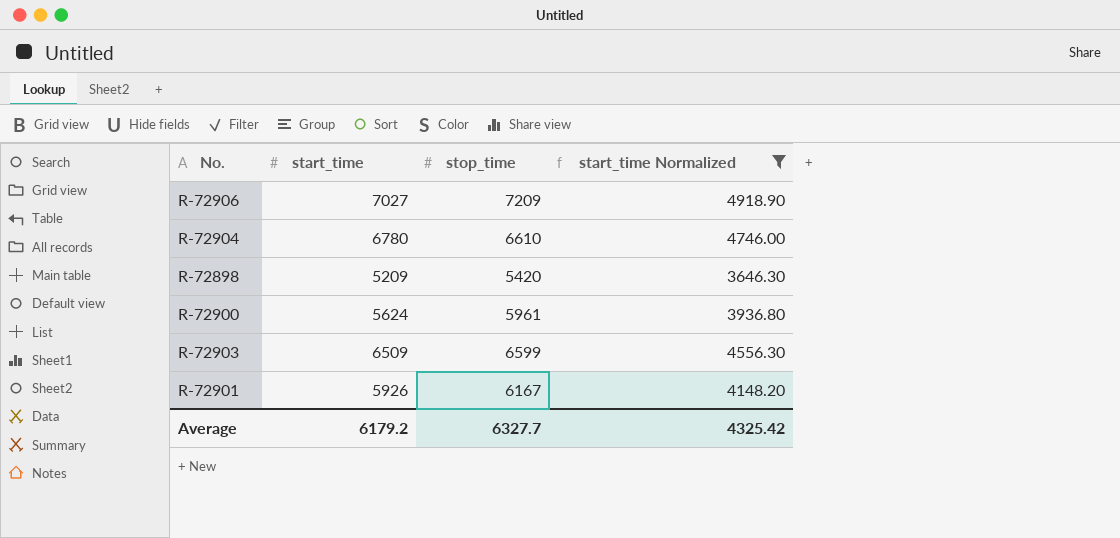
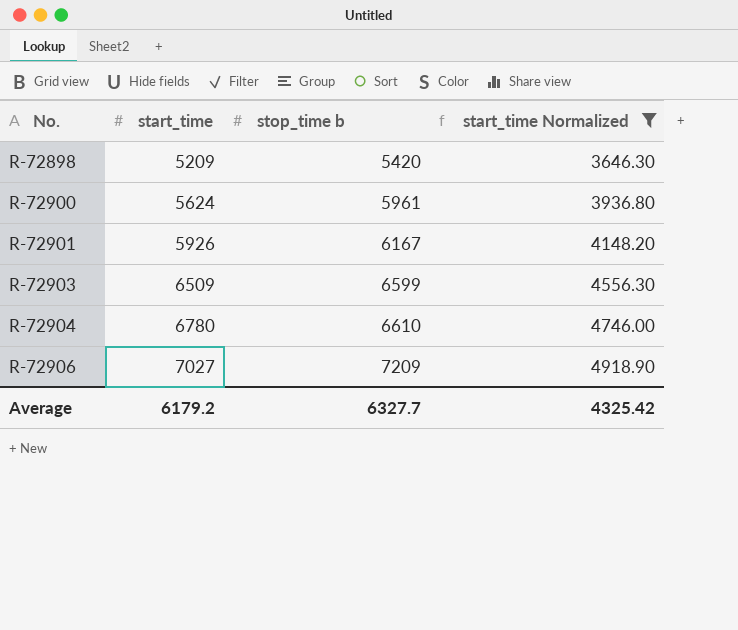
row order: none -> No. ascending
column name: stop_time -> stop_time b

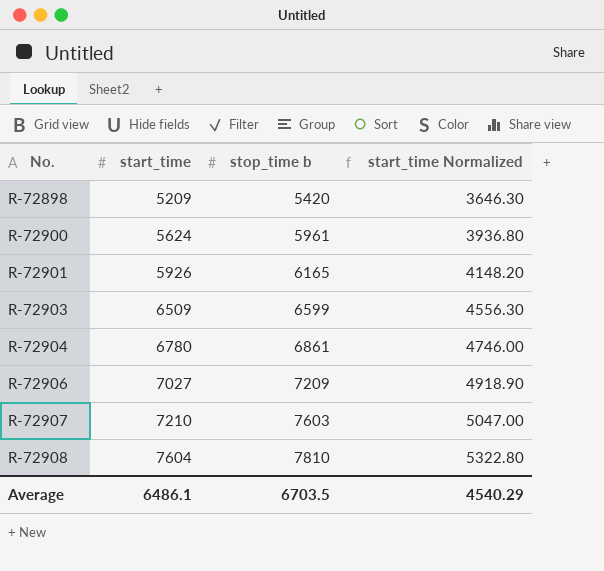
filter: start_time Normalized <= 4918.90 -> none
R-72901 | stop_time b: 6167 -> 6165
R-72904 | stop_time b: 6610 -> 6861
Average | start_time: 6179.2 -> 6486.1
Average | stop_time b: 6327.7 -> 6703.5
Average | start_time Normalized: 4325.42 -> 4540.29

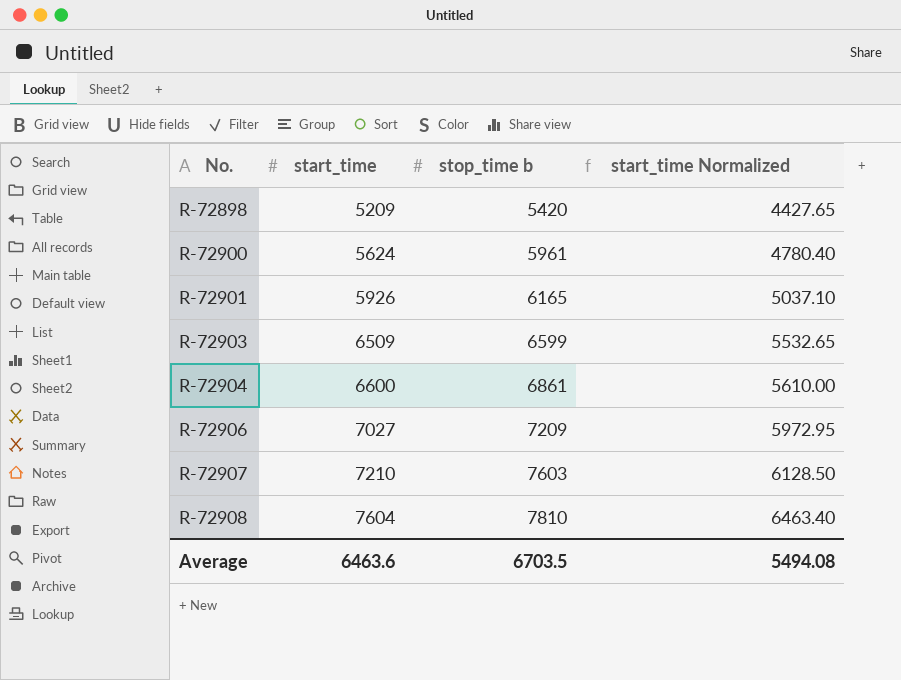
column start_time Normalized | formula: [start_time] * 0.7 -> [start_time] * 0.85
R-72904 | start_time: 6780 -> 6600
Average | start_time: 6486.1 -> 6463.6
Average | start_time Normalized: 4540.29 -> 5494.08

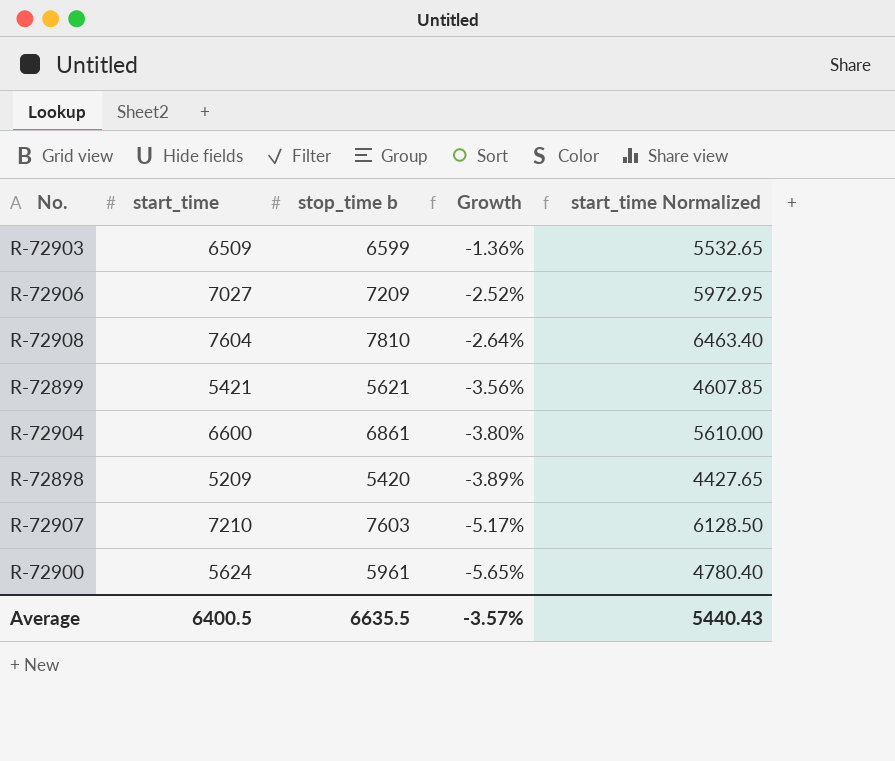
row order: No. ascending -> Growth descending
column Growth | formula: none -> ([start_time] - [stop_time b]) / [stop_time b]
row R-72901: 5926 | 6165 | 5037.10 -> none
row R-72899: none -> 5421 | 5621 | -3.56% | 4607.85
Average | start_time: 6463.6 -> 6400.5
Average | stop_time b: 6703.5 -> 6635.5
Average | start_time Normalized: 5494.08 -> 5440.43

